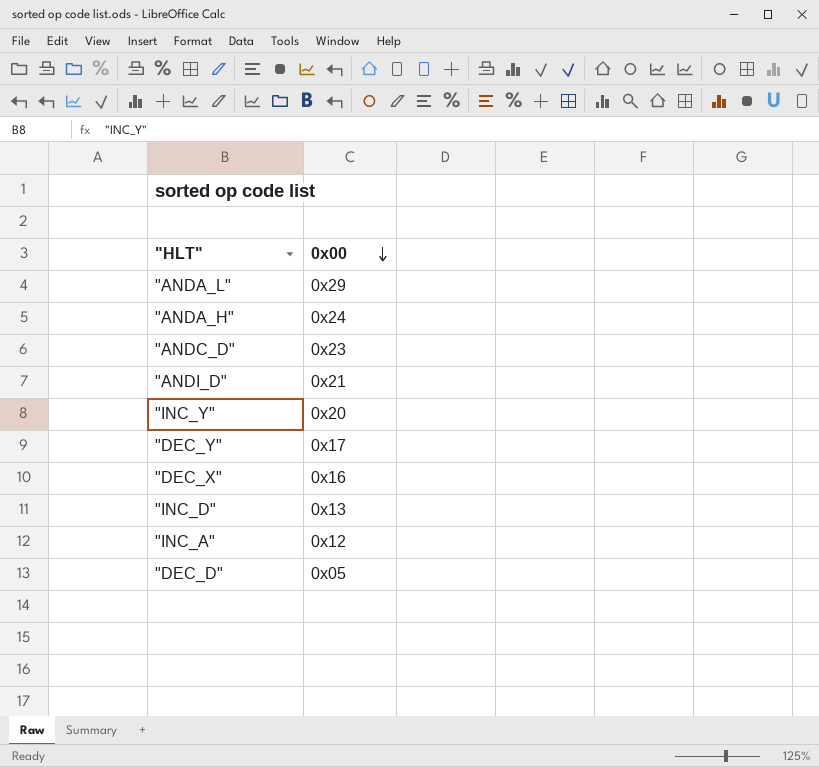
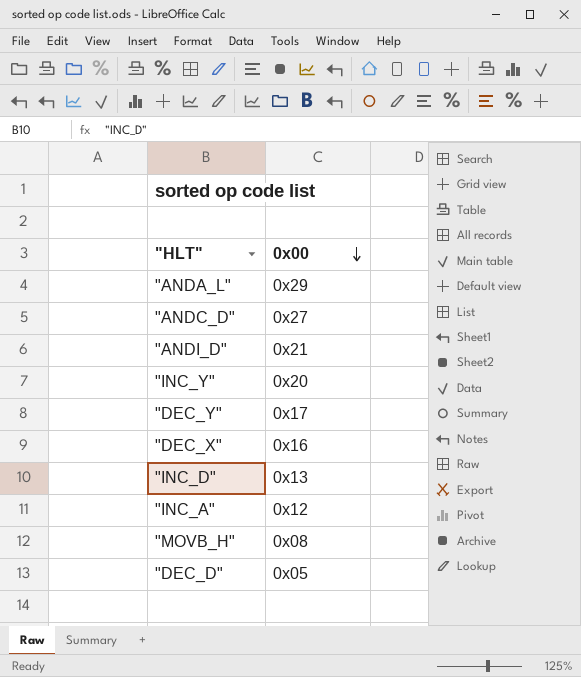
row "ANDA_H": 0x24 -> none
"ANDC_D" | 0x00: 0x23 -> 0x27
row "MOVB_H": none -> 0x08

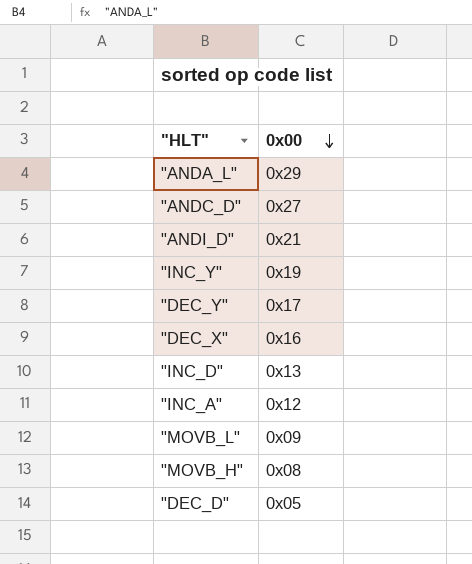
"INC_Y" | 0x00: 0x20 -> 0x19
row "MOVB_L": none -> 0x09

